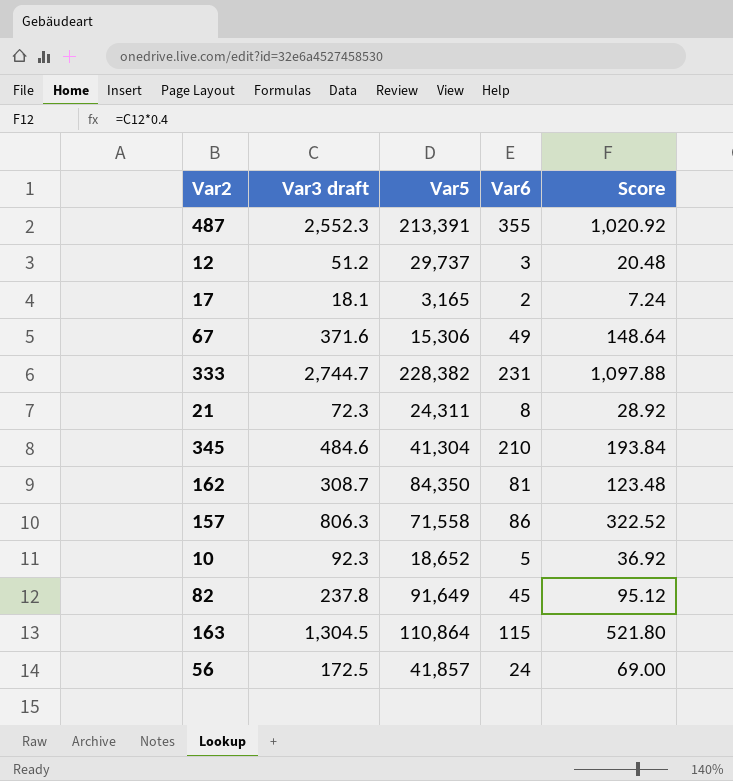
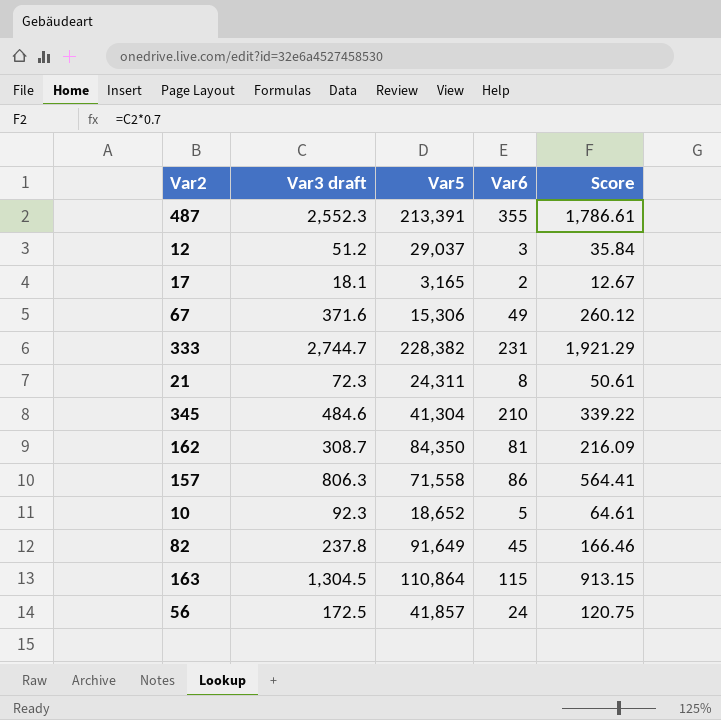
column Score | formula: [Var3 draft] * 0.4 -> [Var3 draft] * 0.7
12 | Var5: 29,737 -> 29,037

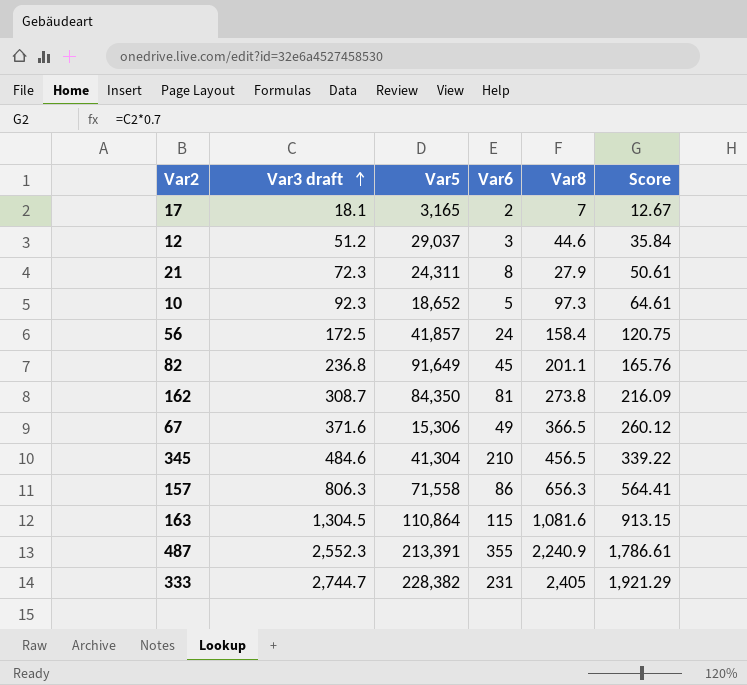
row order: none -> Var3 draft ascending
column Var8 | position: none -> 5
82 | Var3 draft: 237.8 -> 236.8
82 | Score: 166.46 -> 165.76

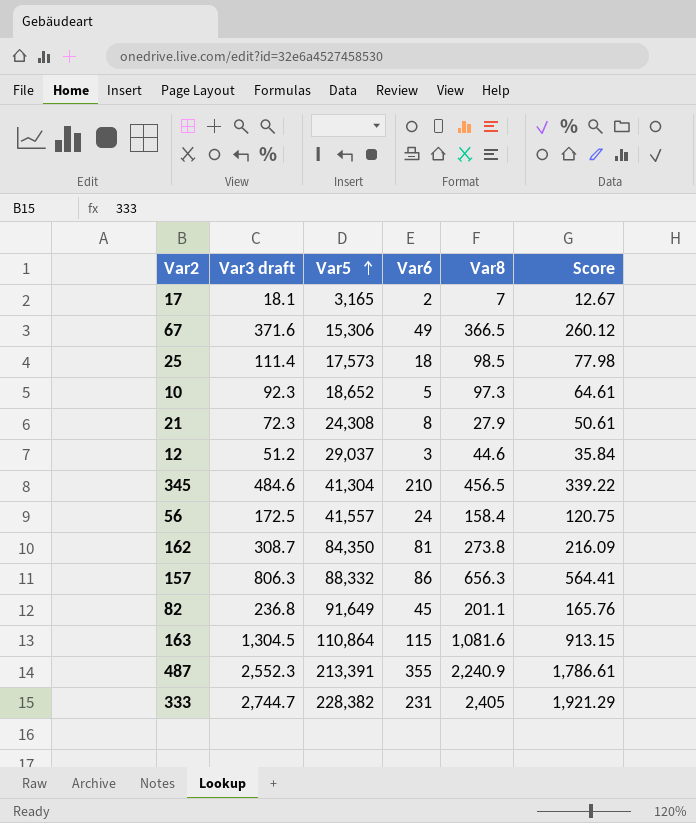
row order: Var3 draft ascending -> Var5 ascending
row 25: none -> 111.4 | 17,573 | 18 | 98.5 | 77.98
21 | Var5: 24,311 -> 24,308
56 | Var5: 41,857 -> 41,557
157 | Var5: 71,558 -> 88,332

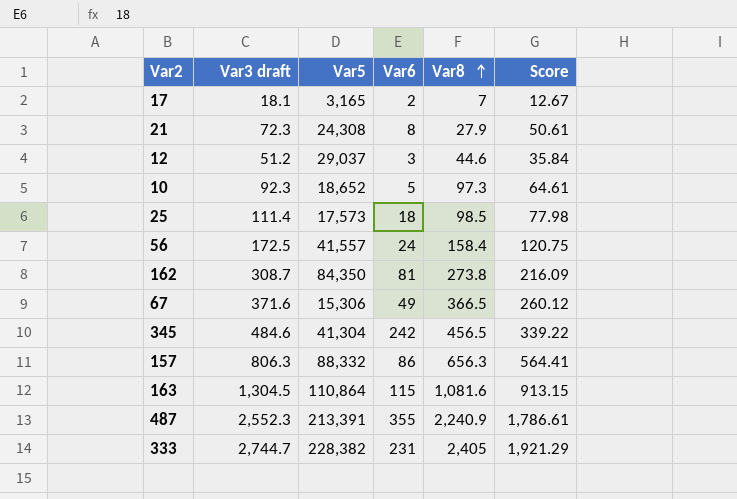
row order: Var5 ascending -> Var8 ascending
row 82: 236.8 | 91,649 | 45 | 201.1 | 165.76 -> none
345 | Var6: 210 -> 242

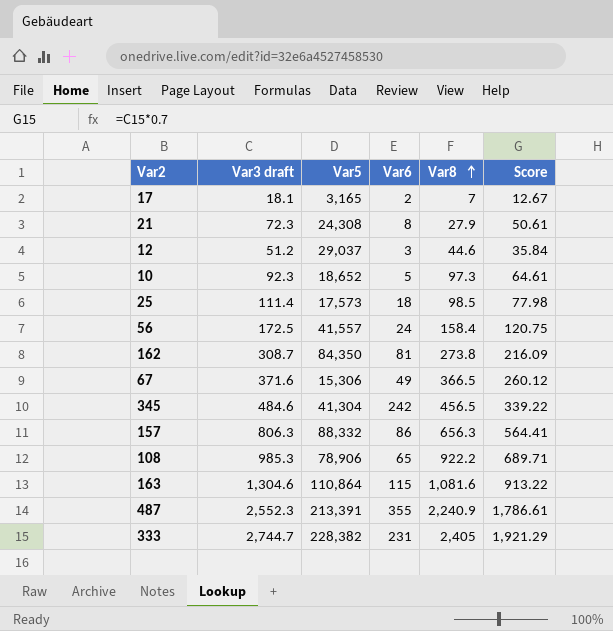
row 108: none -> 985.3 | 78,906 | 65 | 922.2 | 689.71
163 | Var3 draft: 1,304.5 -> 1,304.6
163 | Score: 913.15 -> 913.22

